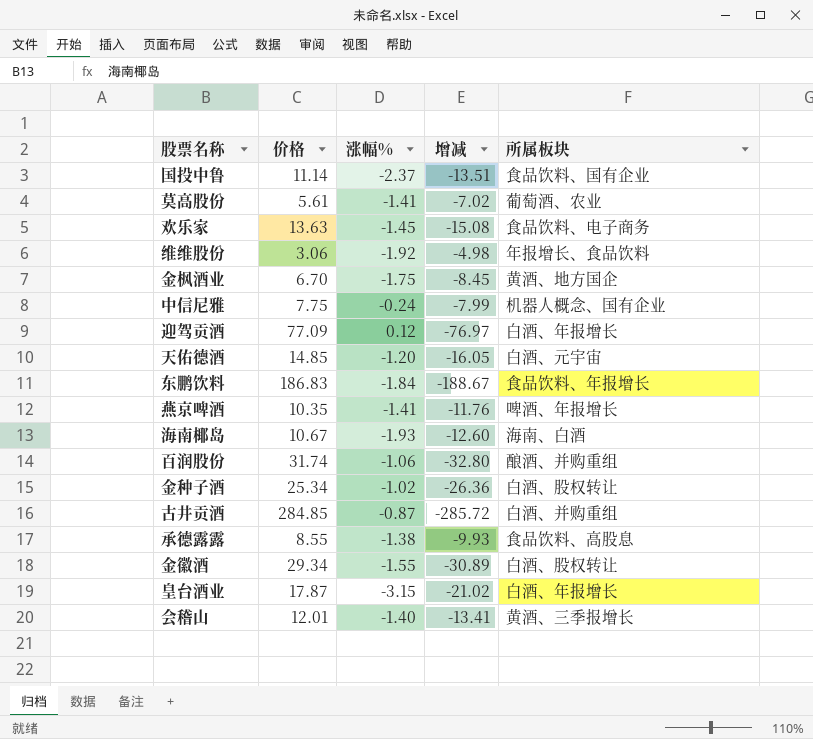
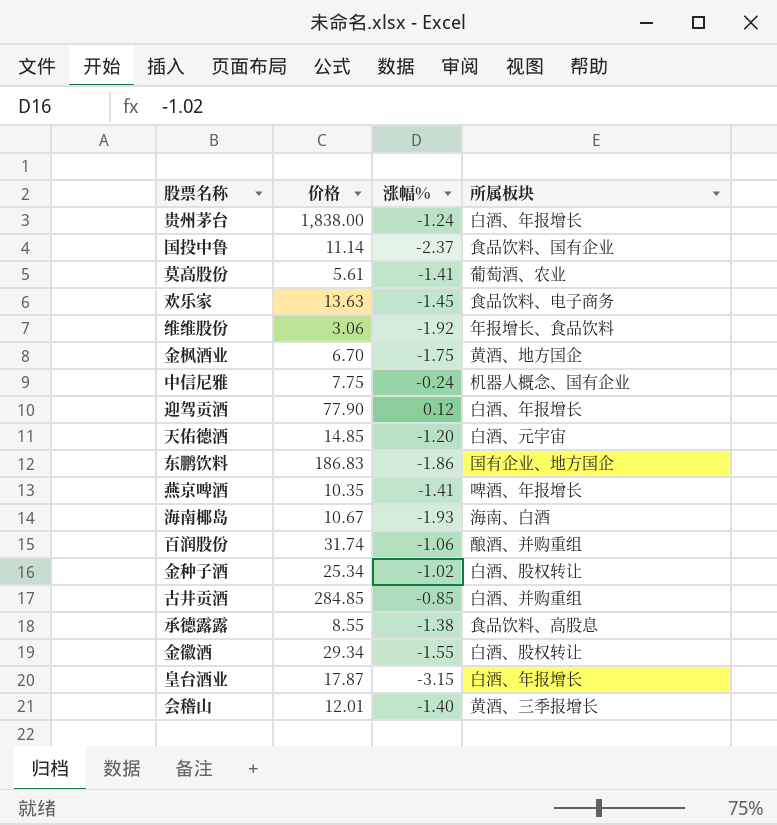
column 增减 | formula: [涨幅%] - [价格] -> none
row 贵州茅台: none -> 1,838.00 | -1.24 | 白酒、年报增长
迎驾贡酒 | 价格: 77.09 -> 77.90
东鹏饮料 | 涨幅%: -1.84 -> -1.86
东鹏饮料 | 所属板块: 食品饮料、年报增长 -> 国有企业、地方国企
古井贡酒 | 涨幅%: -0.87 -> -0.85

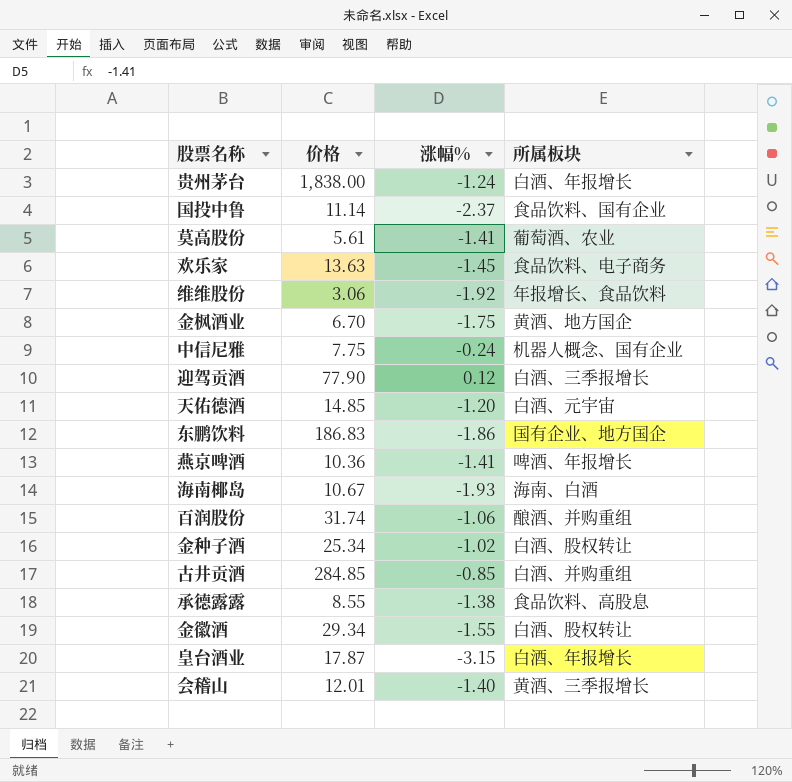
迎驾贡酒 | 所属板块: 白酒、年报增长 -> 白酒、三季报增长
燕京啤酒 | 价格: 10.35 -> 10.36

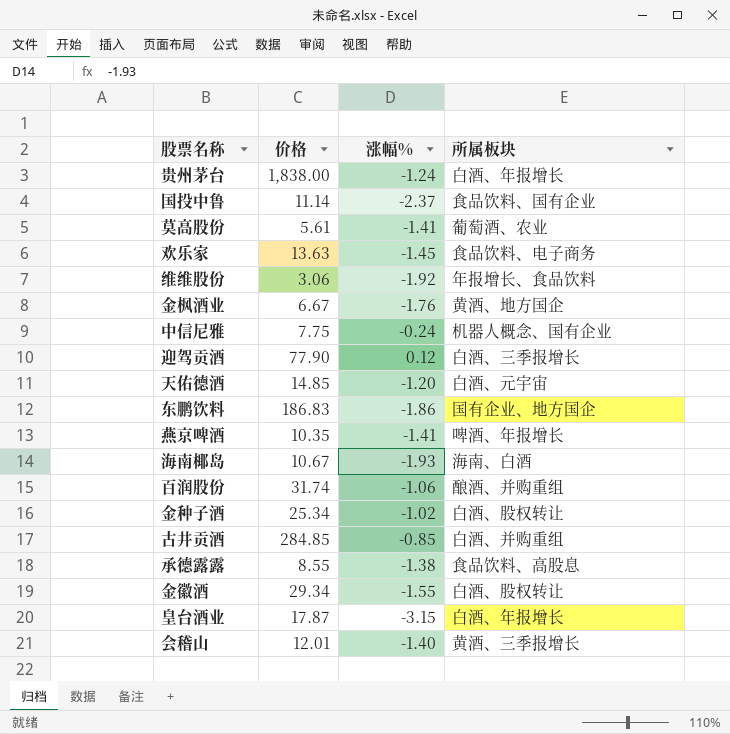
金枫酒业 | 价格: 6.70 -> 6.67
金枫酒业 | 涨幅%: -1.75 -> -1.76
燕京啤酒 | 价格: 10.36 -> 10.35

